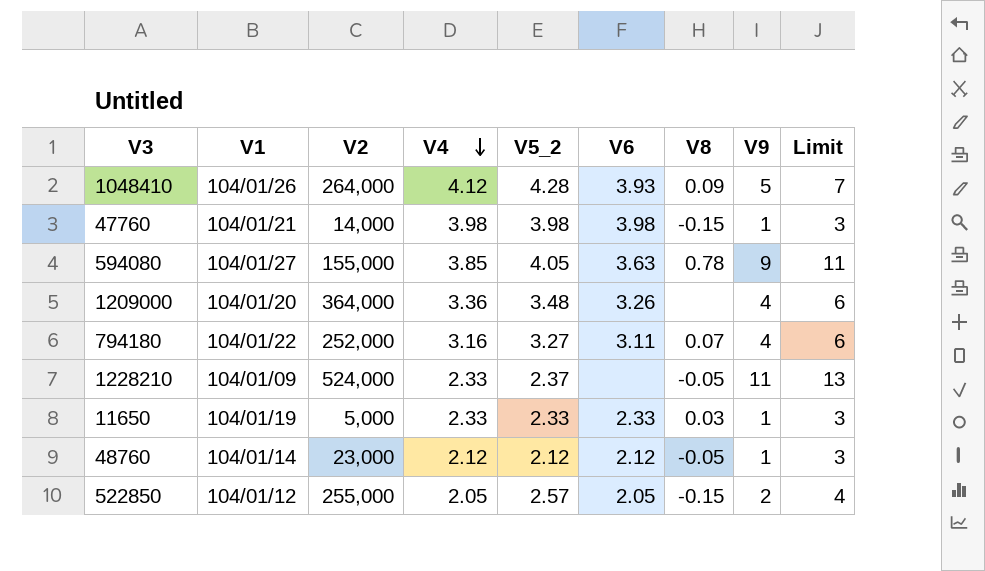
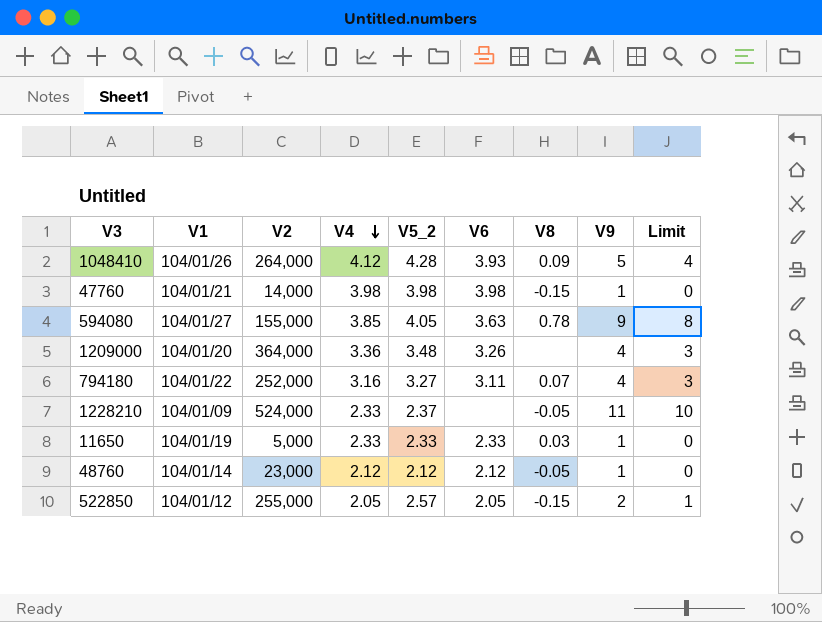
column Limit | formula: [V9] + 2 -> [V9] - 1

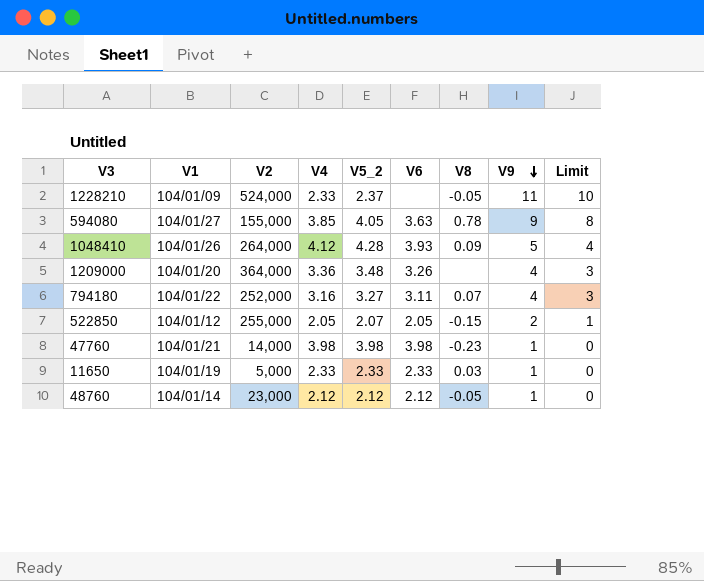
row order: V4 descending -> V9 descending
522850 | V5_2: 2.57 -> 2.07
47760 | V8: -0.15 -> -0.23

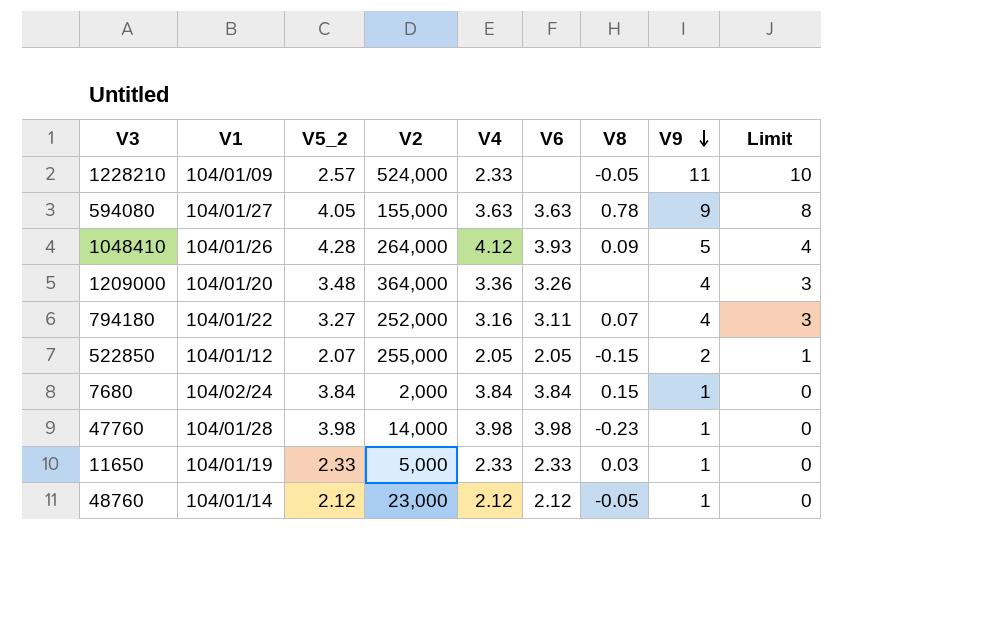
column V5_2 | position: 5 -> 3
1228210 | V5_2: 2.37 -> 2.57
594080 | V4: 3.85 -> 3.63
row 7680: none -> 104/02/24 | 3.84 | 2,000 | 3.84 | 3.84 | 0.15 | 1 | 0
47760 | V1: 104/01/21 -> 104/01/28

